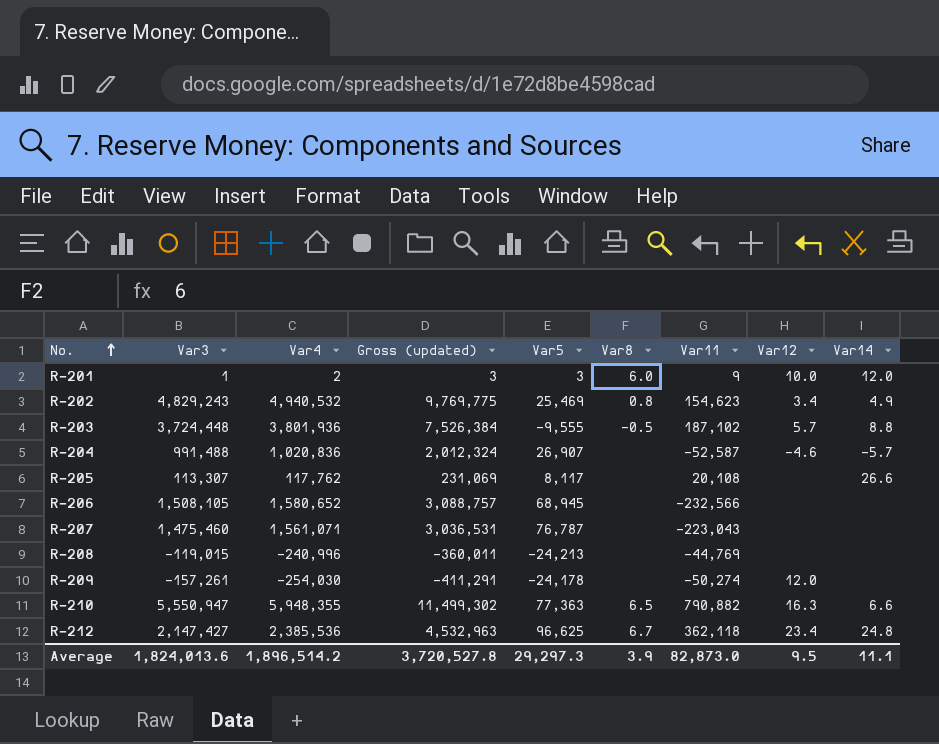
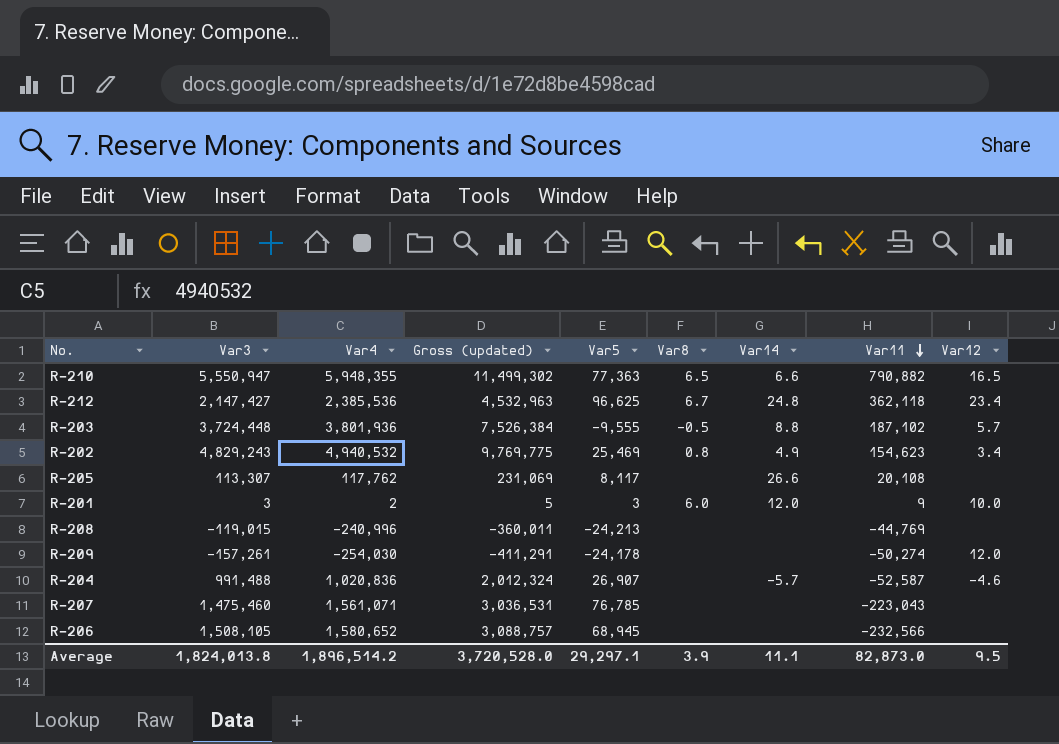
row order: No. ascending -> Var11 descending
column Var14 | position: 9 -> 7
R-210 | Var12: 16.3 -> 16.5
R-201 | Var3: 1 -> 3
R-201 | Gross (updated): 3 -> 5
R-207 | Var5: 76,787 -> 76,785
Average | Var3: 1,824,013.6 -> 1,824,013.8
Average | Gross (updated): 3,720,527.8 -> 3,720,528.0
Average | Var5: 29,297.3 -> 29,297.1

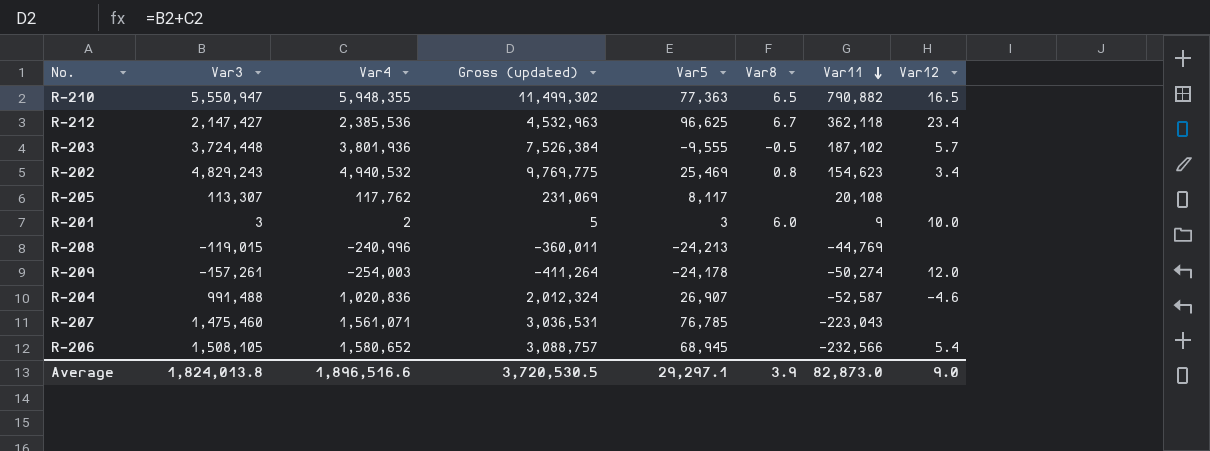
column Var14 | position: 7 -> none
R-209 | Var4: -254,030 -> -254,003
R-209 | Gross (updated): -411,291 -> -411,264
R-206 | Var12: none -> 5.4
Average | Var4: 1,896,514.2 -> 1,896,516.6
Average | Gross (updated): 3,720,528.0 -> 3,720,530.5
Average | Var12: 9.5 -> 9.0

